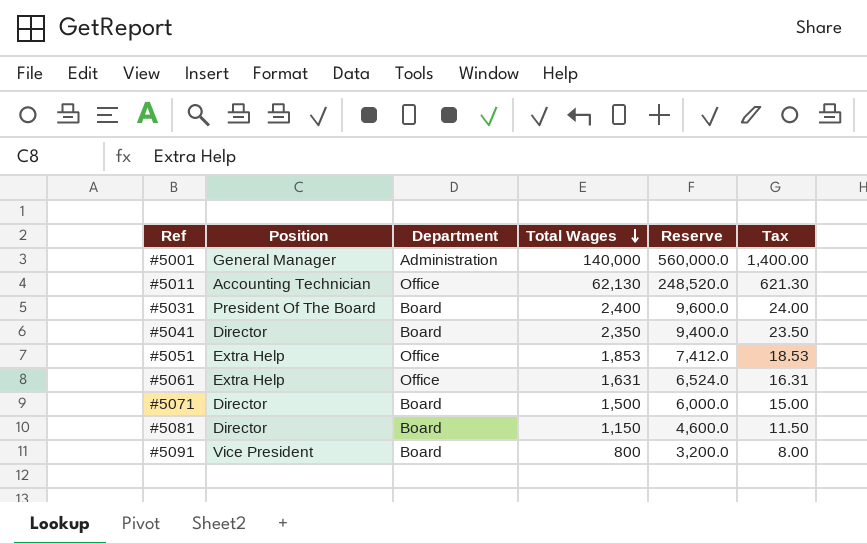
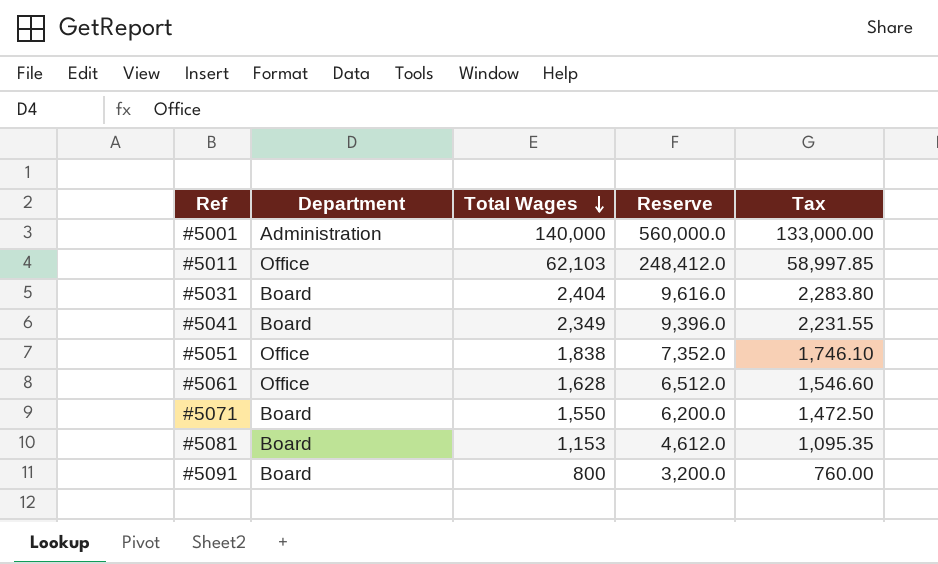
column Position | position: 2 -> none
column Tax | formula: [Total Wages] * 0.01 -> [Total Wages] * 0.95
#5011 | Total Wages: 62,130 -> 62,103
#5011 | Reserve: 248,520.0 -> 248,412.0
#5031 | Total Wages: 2,400 -> 2,404
#5031 | Reserve: 9,600.0 -> 9,616.0
#5041 | Total Wages: 2,350 -> 2,349
#5041 | Reserve: 9,400.0 -> 9,396.0
#5051 | Total Wages: 1,853 -> 1,838
#5051 | Reserve: 7,412.0 -> 7,352.0
#5061 | Total Wages: 1,631 -> 1,628
#5061 | Reserve: 6,524.0 -> 6,512.0
#5071 | Total Wages: 1,500 -> 1,550
#5071 | Reserve: 6,000.0 -> 6,200.0
#5081 | Total Wages: 1,150 -> 1,153
#5081 | Reserve: 4,600.0 -> 4,612.0

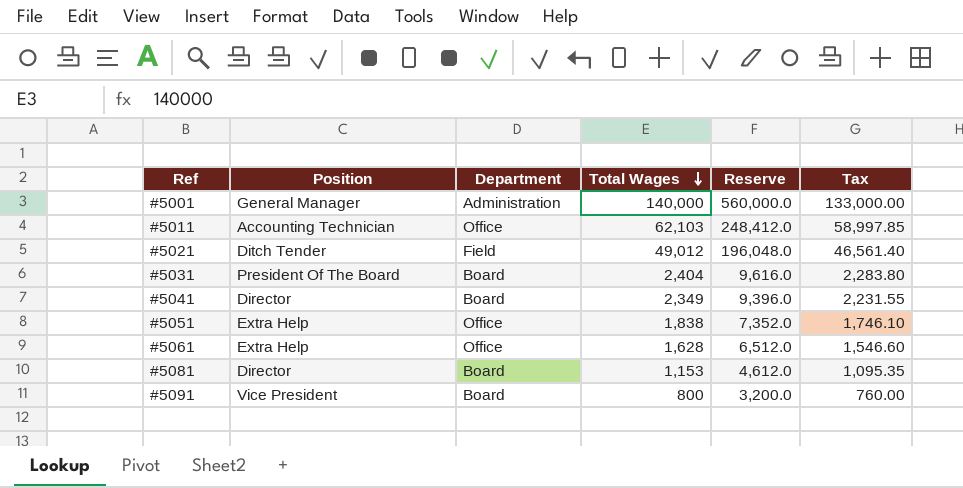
column Position | position: none -> 2
row #5071: Board | 1,550 | 6,200.0 | 1,472.50 -> none
row #5021: none -> Ditch Tender | Field | 49,012 | 196,048.0 | 46,561.40

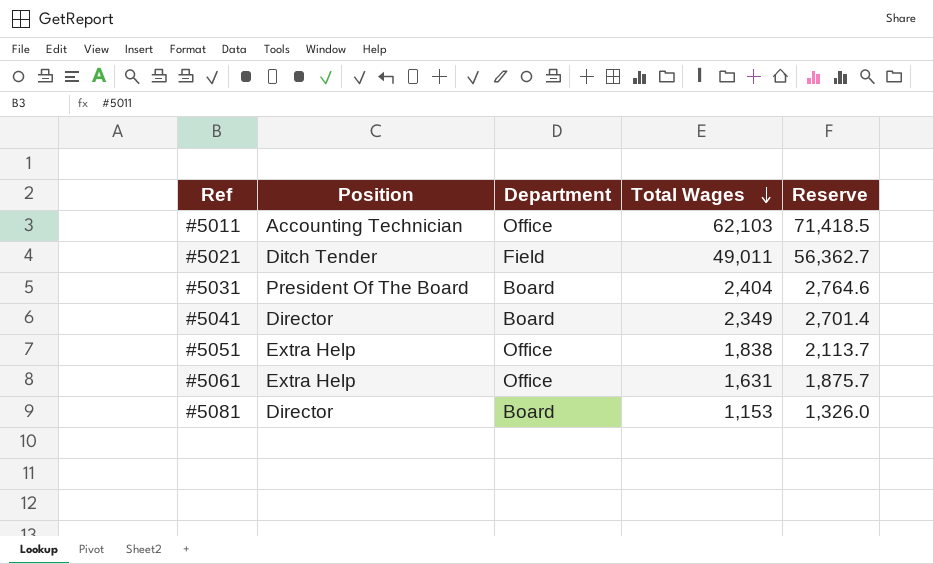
column Tax | formula: [Total Wages] * 0.95 -> none
column Reserve | formula: [Total Wages] * 4 -> [Total Wages] * 1.15
row #5001: General Manager | Administration | 140,000 | 560,000.0 | 133,000.00 -> none
row #5091: Vice President | Board | 800 | 3,200.0 | 760.00 -> none
#5021 | Total Wages: 49,012 -> 49,011
#5061 | Total Wages: 1,628 -> 1,631

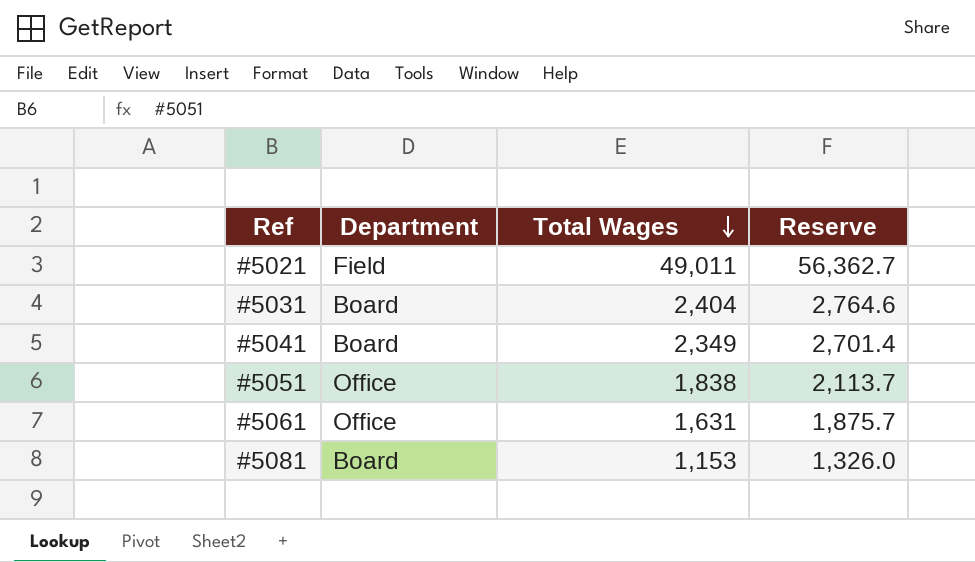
column Position | position: 2 -> none
row #5011: Accounting Technician | Office | 62,103 | 71,418.5 -> none

